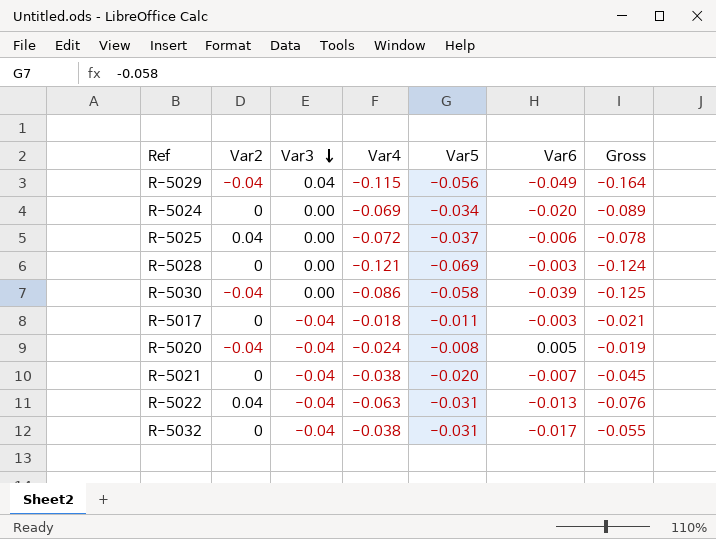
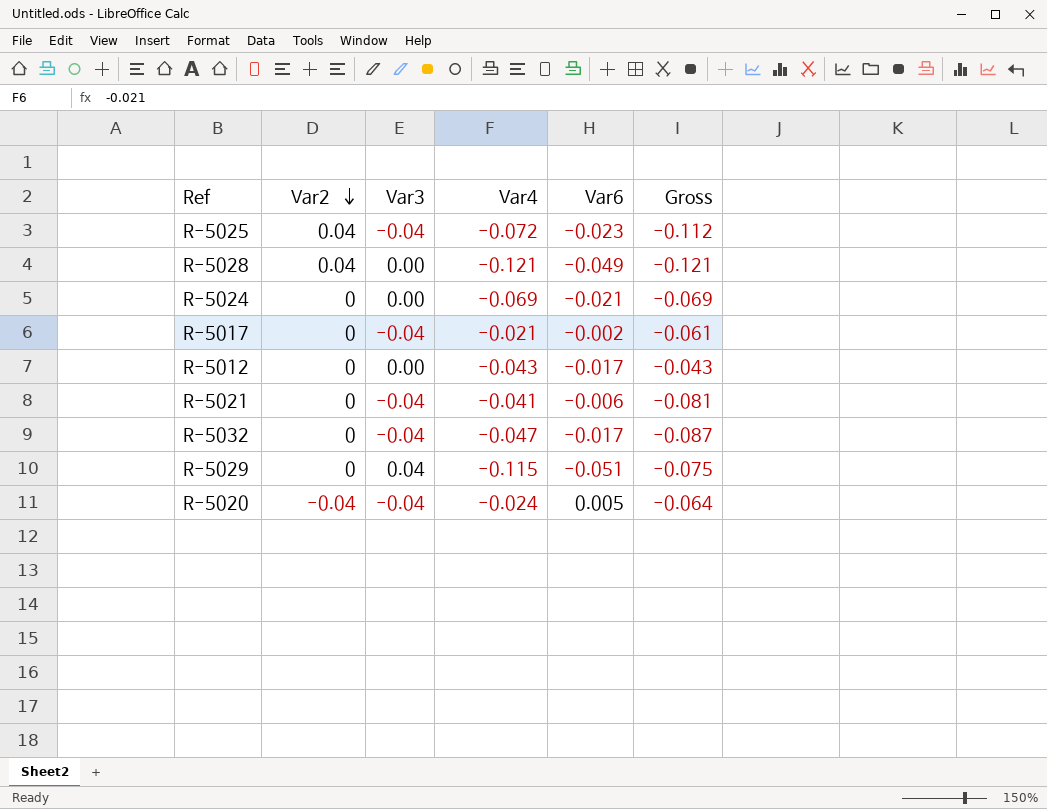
row order: Var3 descending -> Var2 descending
column Var5 | position: 5 -> none
column Gross | formula: [Var4] + [Var6] -> [Var3] + [Var4]
row R-5030: -0.04 | 0.00 | -0.086 | -0.058 | -0.039 | -0.125 -> none
row R-5022: 0.04 | -0.04 | -0.063 | -0.031 | -0.013 | -0.076 -> none
R-5025 | Var3: 0.00 -> -0.04
R-5025 | Var6: -0.006 -> -0.023
R-5028 | Var2: 0 -> 0.04
R-5028 | Var6: -0.003 -> -0.049
R-5024 | Var6: -0.020 -> -0.021
R-5017 | Var4: -0.018 -> -0.021
R-5017 | Var6: -0.003 -> -0.002
row R-5012: none -> 0 | 0.00 | -0.043 | -0.017 | -0.043
R-5021 | Var4: -0.038 -> -0.041
R-5021 | Var6: -0.007 -> -0.006
R-5032 | Var4: -0.038 -> -0.047
R-5029 | Var2: -0.04 -> 0
R-5029 | Var6: -0.049 -> -0.051

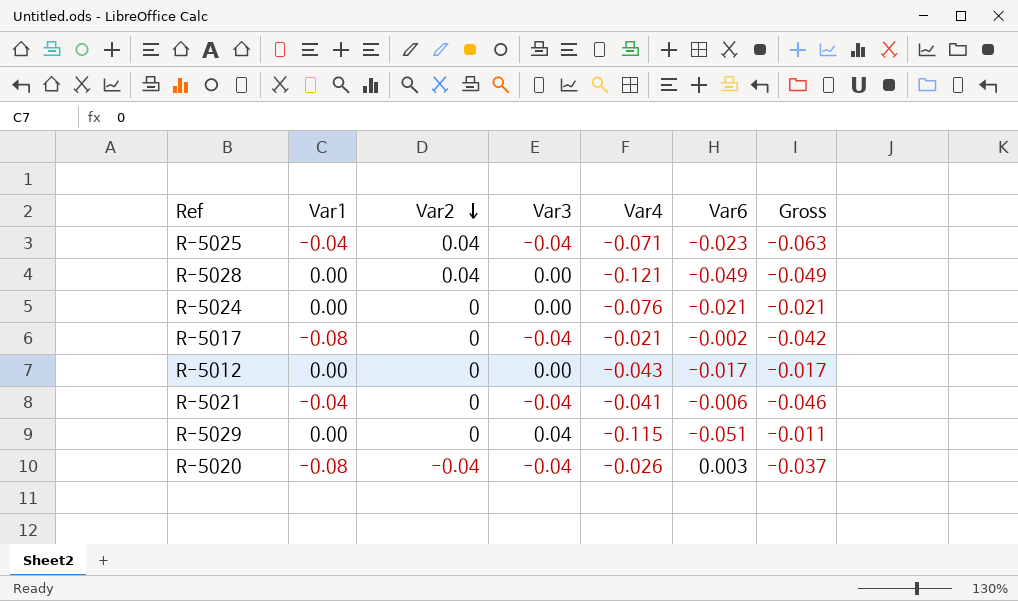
column Var1 | position: none -> 2
column Gross | formula: [Var3] + [Var4] -> [Var3] + [Var6]
row R-5032: 0 | -0.04 | -0.047 | -0.017 | -0.087 -> none
R-5025 | Var4: -0.072 -> -0.071
R-5024 | Var4: -0.069 -> -0.076
R-5020 | Var4: -0.024 -> -0.026
R-5020 | Var6: 0.005 -> 0.003

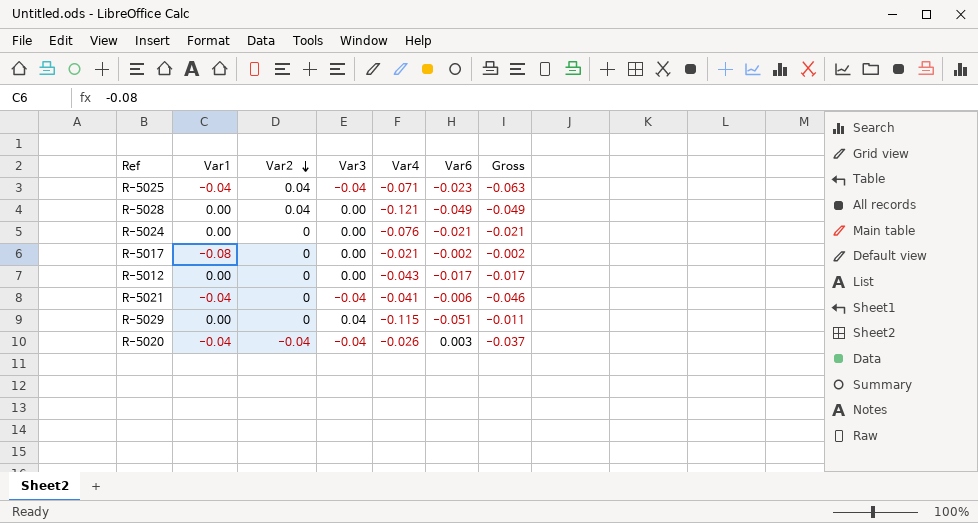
R-5017 | Var3: -0.04 -> 0.00
R-5017 | Gross: -0.042 -> -0.002
R-5020 | Var1: -0.08 -> -0.04

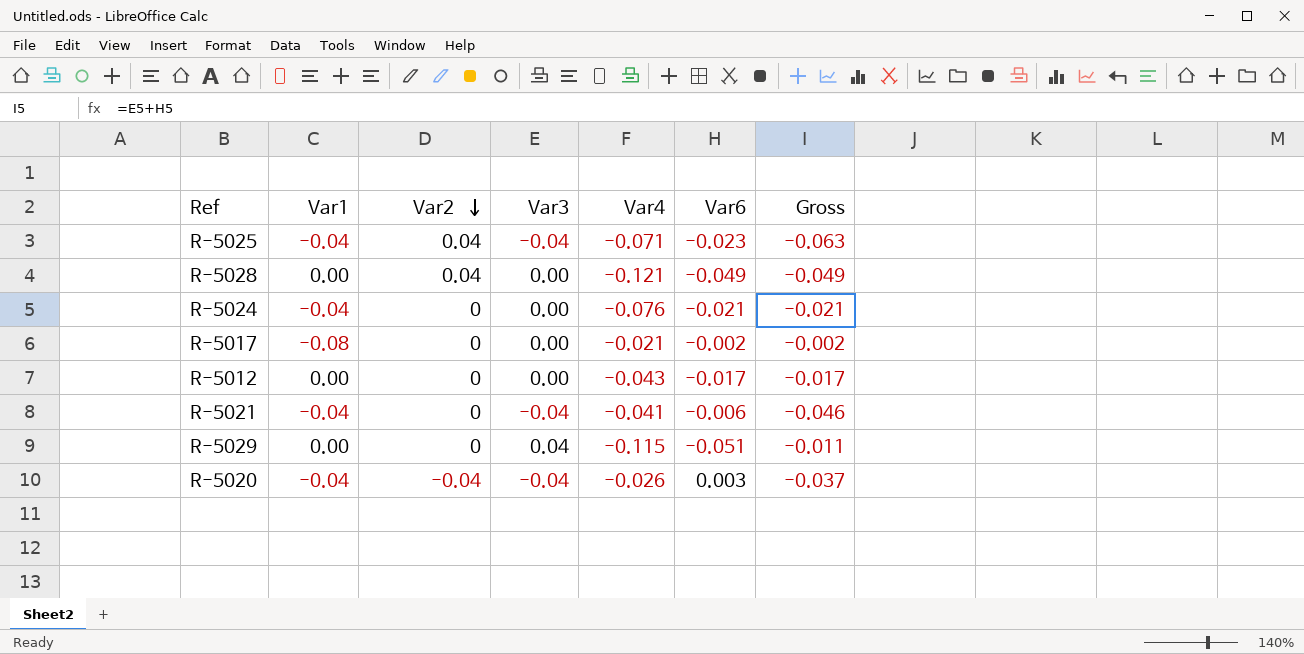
R-5024 | Var1: 0.00 -> -0.04

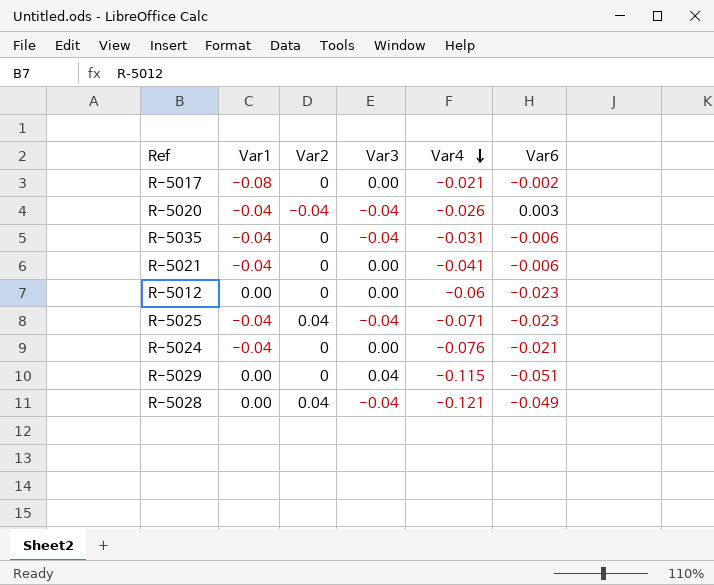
row order: Var2 descending -> Var4 descending
column Gross | formula: [Var3] + [Var6] -> none
row R-5035: none -> -0.04 | 0 | -0.04 | -0.031 | -0.006
R-5021 | Var3: -0.04 -> 0.00
R-5012 | Var4: -0.043 -> -0.06
R-5012 | Var6: -0.017 -> -0.023
R-5028 | Var3: 0.00 -> -0.04

